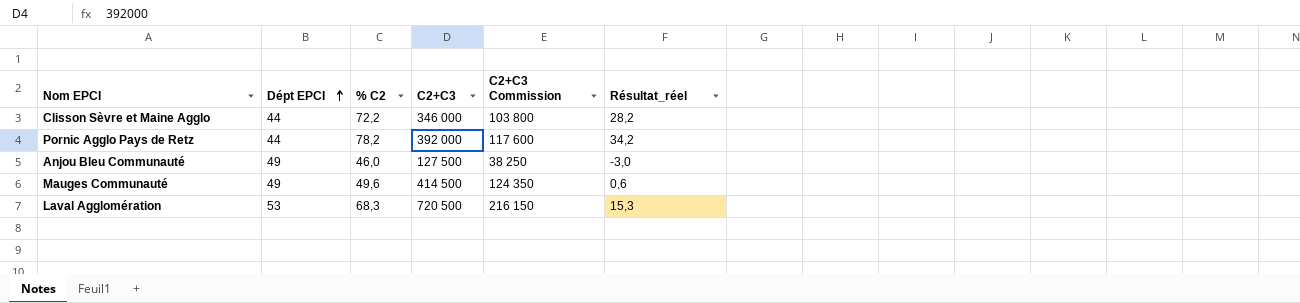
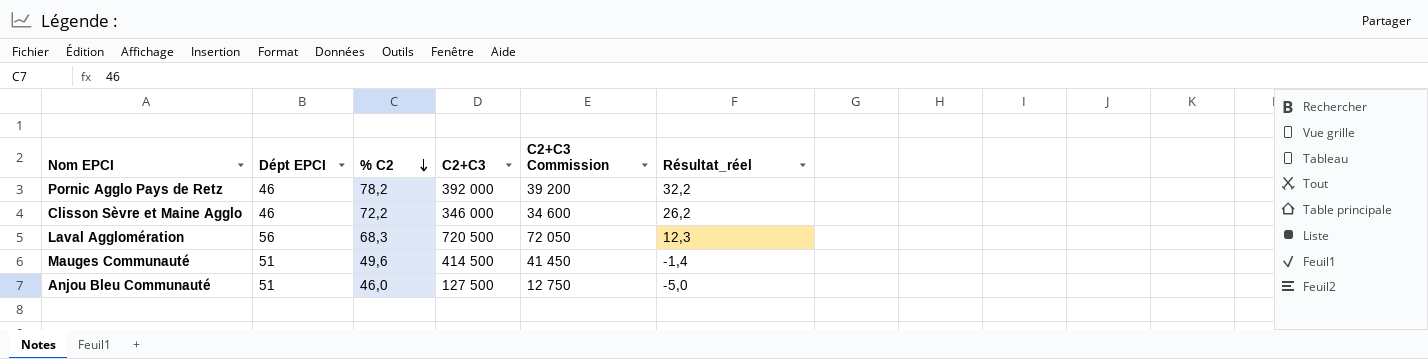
row order: Dépt EPCI ascending -> % C2 descending
column C2+C3 Commission | formula: [C2+C3] * 0,3 -> [C2+C3] * 0,1
Pornic Agglo Pays de Retz | Dépt EPCI: 44 -> 46
Pornic Agglo Pays de Retz | Résultat_réel: 34,2 -> 32,2
Clisson Sèvre et Maine Agglo | Dépt EPCI: 44 -> 46
Clisson Sèvre et Maine Agglo | Résultat_réel: 28,2 -> 26,2
Laval Agglomération | Dépt EPCI: 53 -> 56
Laval Agglomération | Résultat_réel: 15,3 -> 12,3
Mauges Communauté | Dépt EPCI: 49 -> 51
Mauges Communauté | Résultat_réel: 0,6 -> -1,4
Anjou Bleu Communauté | Dépt EPCI: 49 -> 51
Anjou Bleu Communauté | Résultat_réel: -3,0 -> -5,0

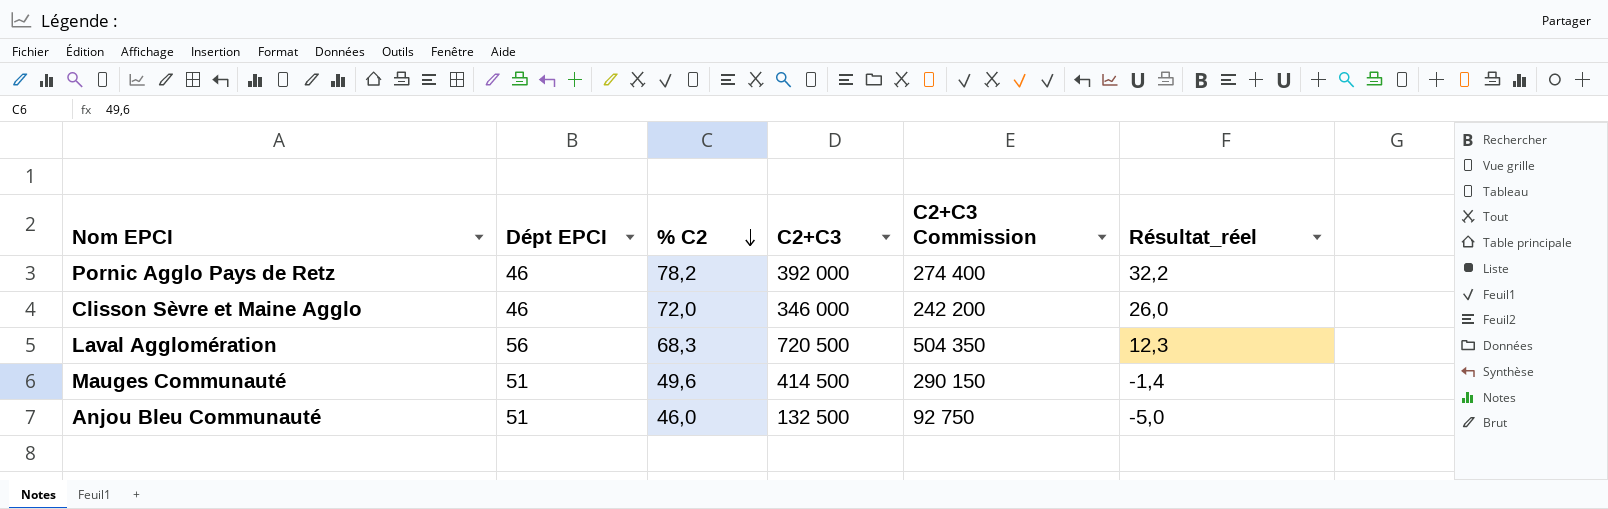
column C2+C3 Commission | formula: [C2+C3] * 0,1 -> [C2+C3] * 0,7
Clisson Sèvre et Maine Agglo | % C2: 72,2 -> 72,0
Clisson Sèvre et Maine Agglo | Résultat_réel: 26,2 -> 26,0
Anjou Bleu Communauté | C2+C3: 127 500 -> 132 500

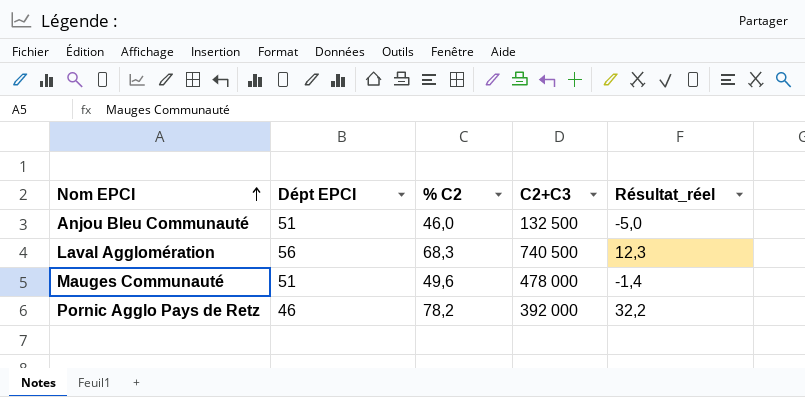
row order: % C2 descending -> Nom EPCI ascending
column C2+C3 Commission | formula: [C2+C3] * 0,7 -> none
row Clisson Sèvre et Maine Agglo: 46 | 72,0 | 346 000 | 242 200 | 26,0 -> none
Laval Agglomération | C2+C3: 720 500 -> 740 500
Mauges Communauté | C2+C3: 414 500 -> 478 000

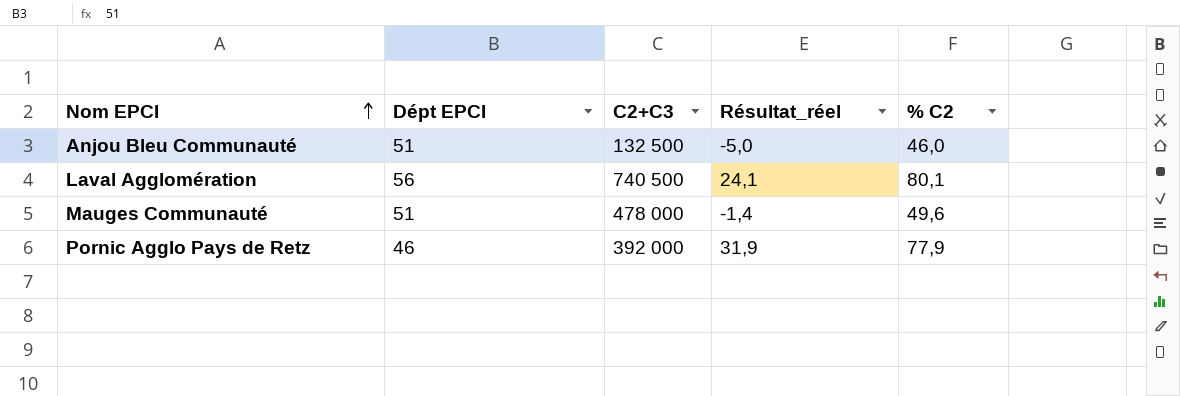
column % C2 | position: 3 -> 5
Laval Agglomération | Résultat_réel: 12,3 -> 24,1
Laval Agglomération | % C2: 68,3 -> 80,1
Pornic Agglo Pays de Retz | Résultat_réel: 32,2 -> 31,9
Pornic Agglo Pays de Retz | % C2: 78,2 -> 77,9

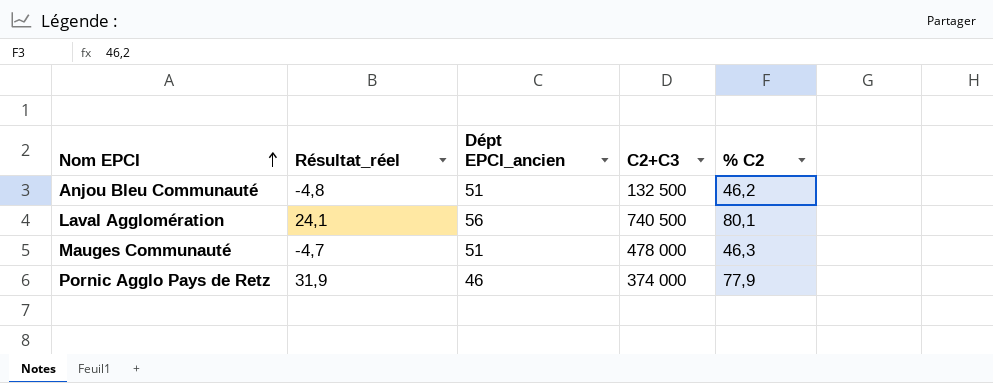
column Résultat_réel | position: 4 -> 2
column name: Dépt EPCI -> Dépt EPCI_ancien
Anjou Bleu Communauté | Résultat_réel: -5,0 -> -4,8
Anjou Bleu Communauté | % C2: 46,0 -> 46,2
Mauges Communauté | Résultat_réel: -1,4 -> -4,7
Mauges Communauté | % C2: 49,6 -> 46,3
Pornic Agglo Pays de Retz | C2+C3: 392 000 -> 374 000

